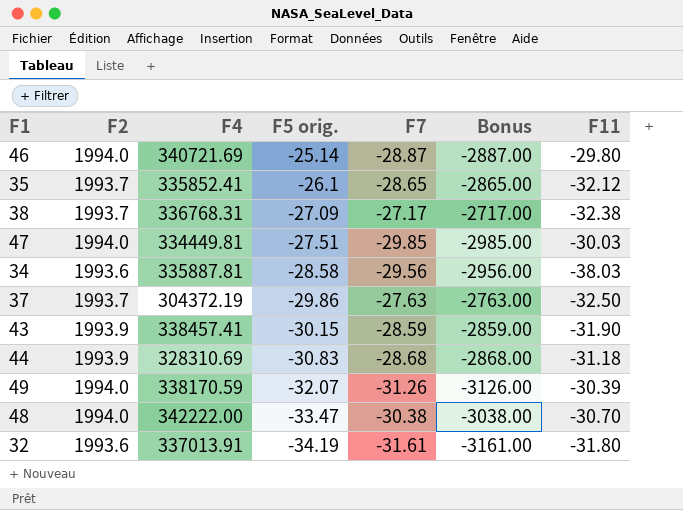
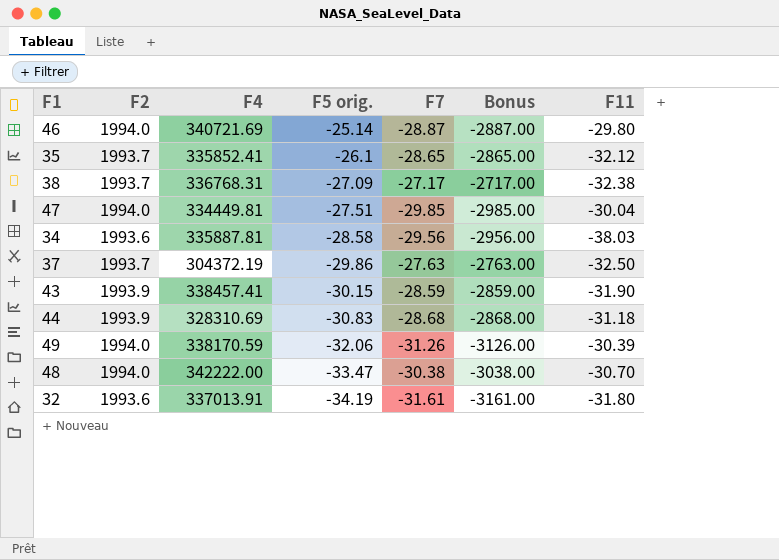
47 | F11: -30.03 -> -30.04
49 | F5 orig.: -32.07 -> -32.06

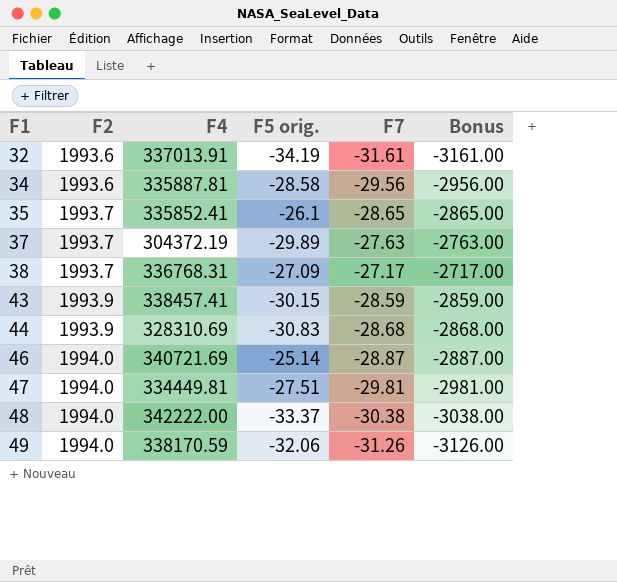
row order: F5 orig. descending -> F1 ascending
column F11 | position: 7 -> none
37 | F5 orig.: -29.86 -> -29.89
47 | F7: -29.85 -> -29.81
47 | Bonus: -2985.00 -> -2981.00
48 | F5 orig.: -33.47 -> -33.37

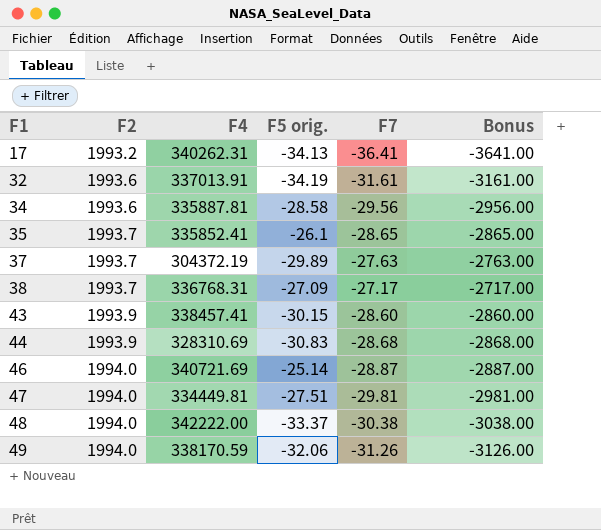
row 17: none -> 1993.2 | 340262.31 | -34.13 | -36.41 | -3641.00
43 | F7: -28.59 -> -28.60
43 | Bonus: -2859.00 -> -2860.00

